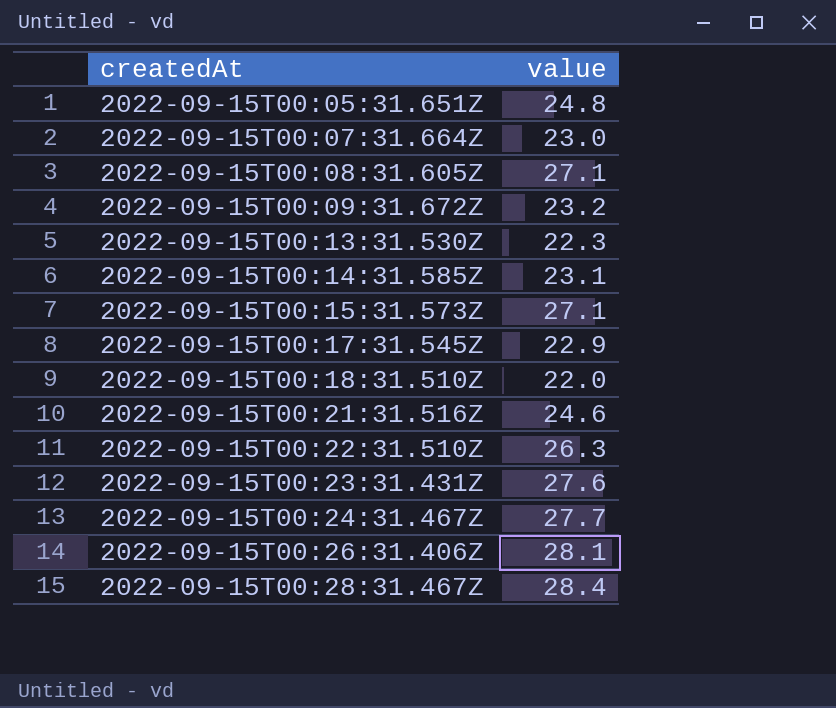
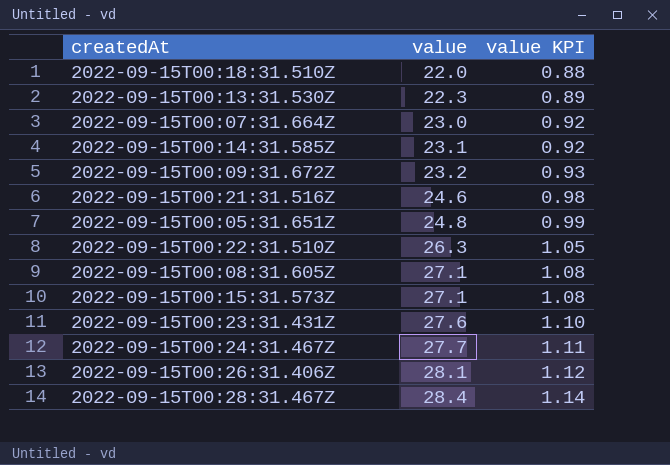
row order: createdAt ascending -> value ascending
column value KPI | formula: none -> [value] * 0.04
row 2022-09-15T00:17:31.545Z: 22.9 -> none

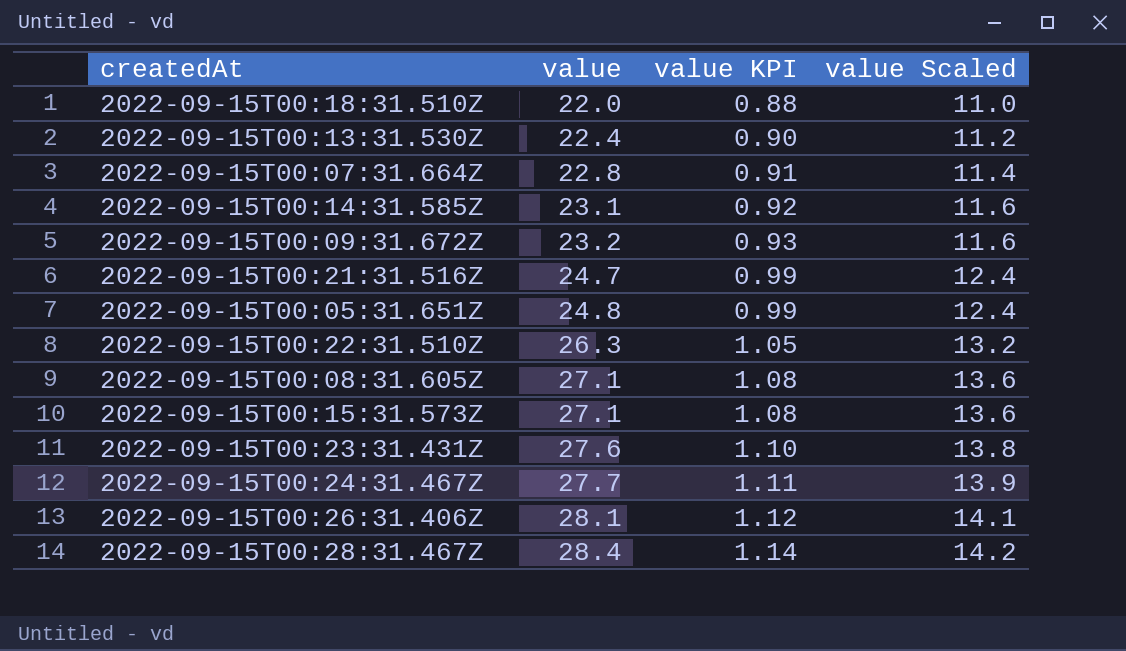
column value Scaled | formula: none -> [value] * 0.5
2022-09-15T00:13:31.530Z | value: 22.3 -> 22.4
2022-09-15T00:13:31.530Z | value KPI: 0.89 -> 0.90
2022-09-15T00:07:31.664Z | value: 23.0 -> 22.8
2022-09-15T00:07:31.664Z | value KPI: 0.92 -> 0.91
2022-09-15T00:21:31.516Z | value: 24.6 -> 24.7
2022-09-15T00:21:31.516Z | value KPI: 0.98 -> 0.99

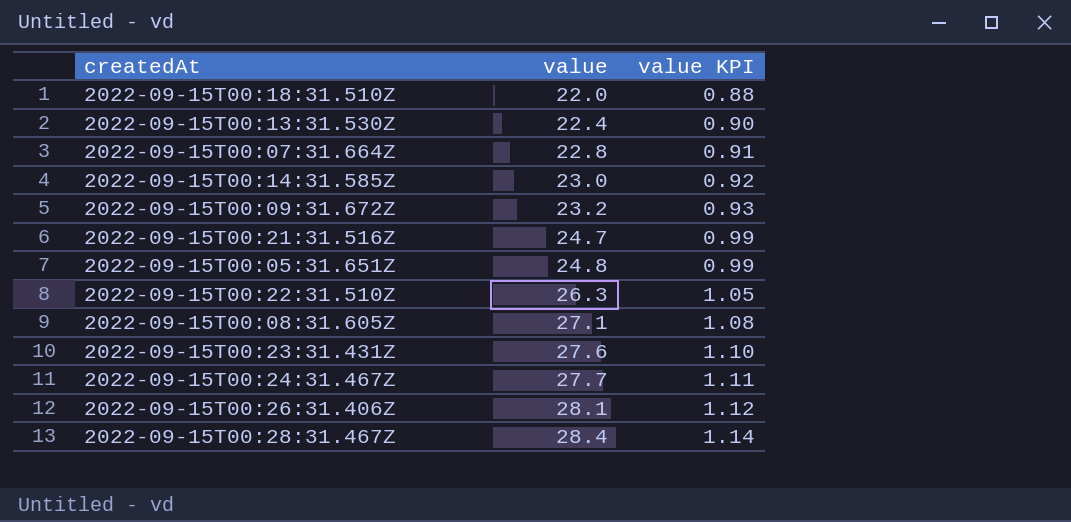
column value Scaled | formula: [value] * 0.5 -> none
row 2022-09-15T00:15:31.573Z: 27.1 | 1.08 | 13.6 -> none
2022-09-15T00:14:31.585Z | value: 23.1 -> 23.0

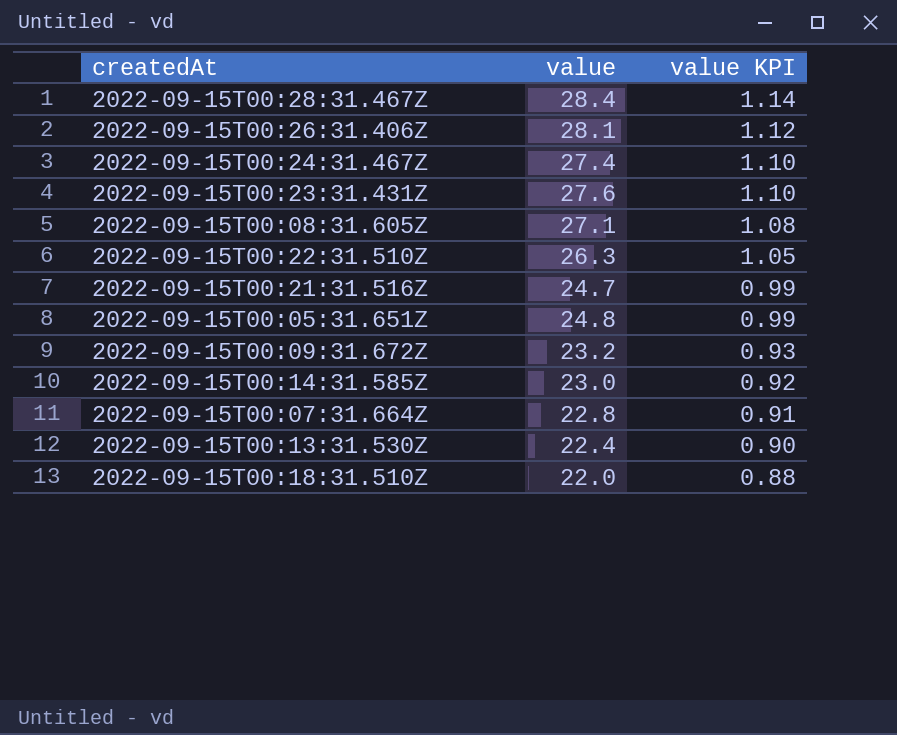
row order: value ascending -> value KPI descending
2022-09-15T00:24:31.467Z | value: 27.7 -> 27.4
2022-09-15T00:24:31.467Z | value KPI: 1.11 -> 1.10

